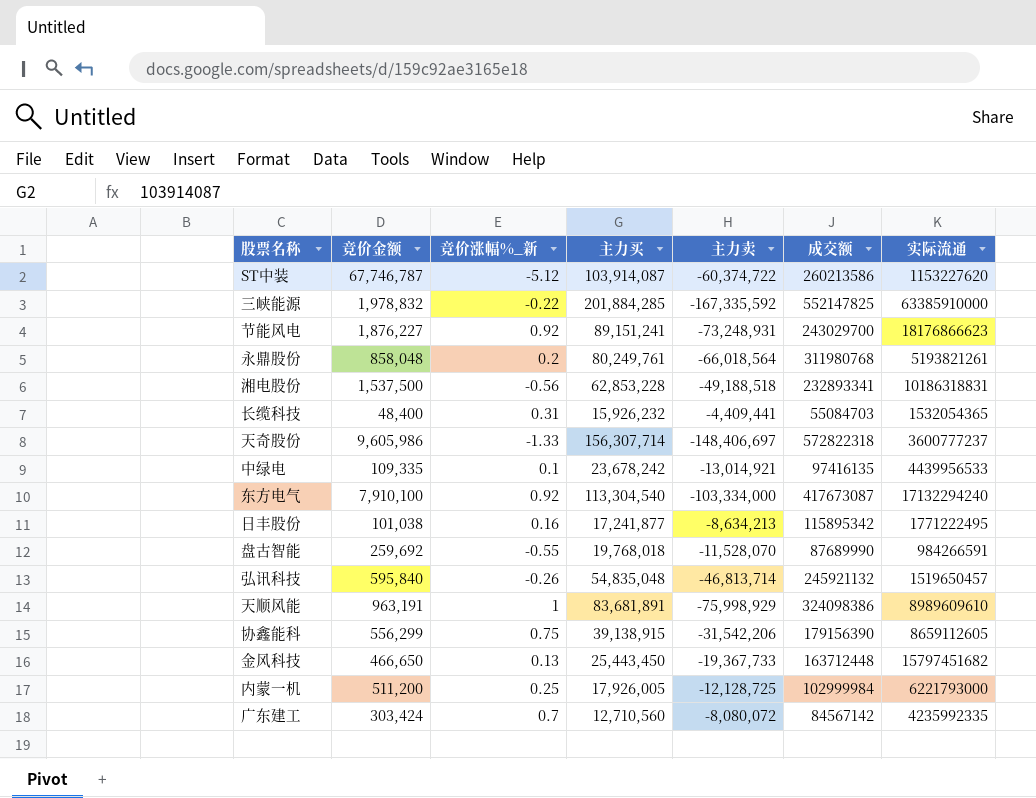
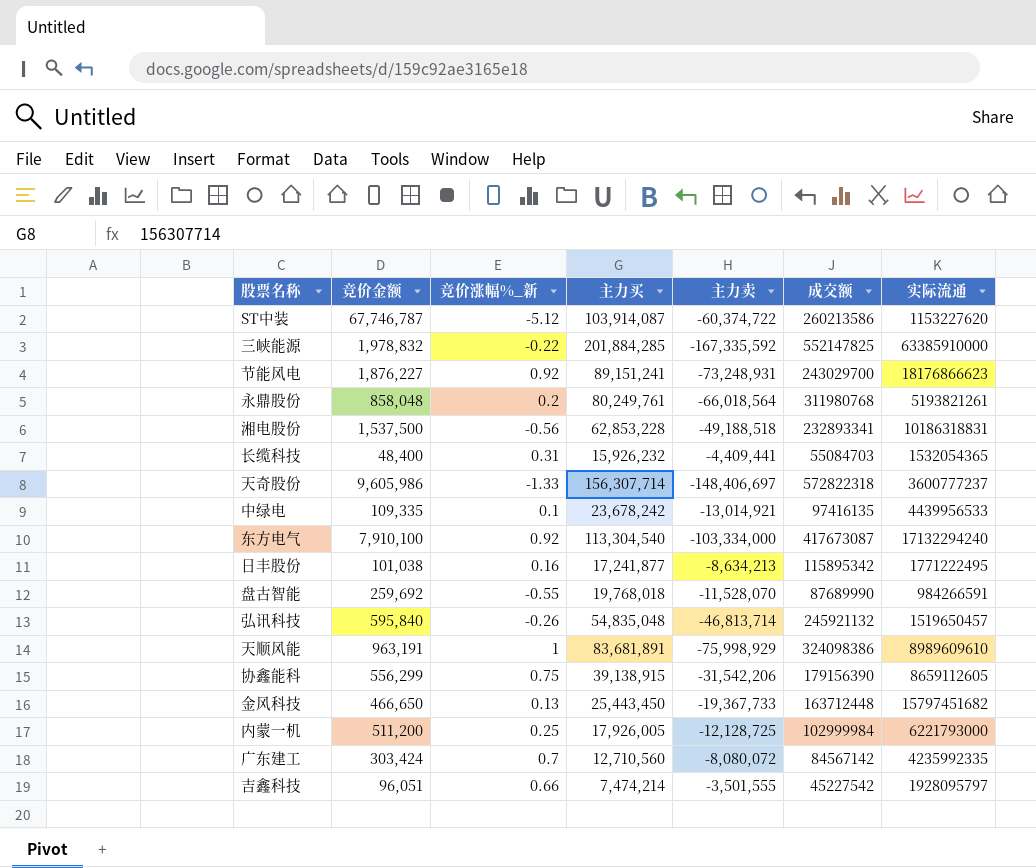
row 吉鑫科技: none -> 96,051 | 0.66 | 7,474,214 | -3,501,555 | 45227542 | 1928095797

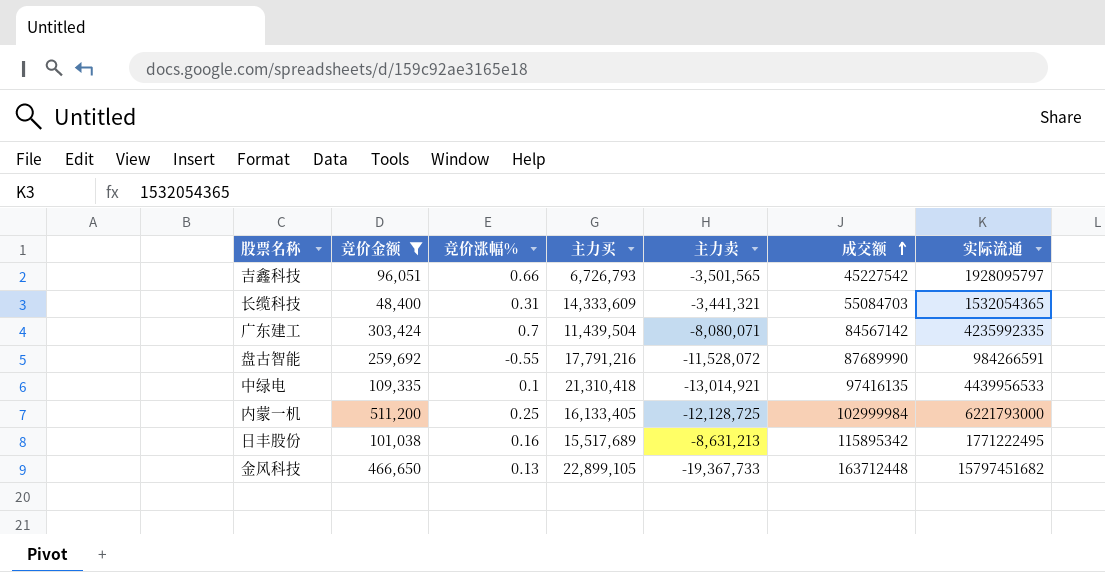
filter: none -> 竞价金额 <= 511,200
row order: none -> 成交额 ascending
column name: 竞价涨幅%_新 -> 竞价涨幅%
吉鑫科技 | 主力买: 7,474,214 -> 6,726,793
吉鑫科技 | 主力卖: -3,501,555 -> -3,501,565
长缆科技 | 主力买: 15,926,232 -> 14,333,609
长缆科技 | 主力卖: -4,409,441 -> -3,441,321
广东建工 | 主力买: 12,710,560 -> 11,439,504
广东建工 | 主力卖: -8,080,072 -> -8,080,071
盘古智能 | 主力买: 19,768,018 -> 17,791,216
盘古智能 | 主力卖: -11,528,070 -> -11,528,072
中绿电 | 主力买: 23,678,242 -> 21,310,418
内蒙一机 | 主力买: 17,926,005 -> 16,133,405
日丰股份 | 主力买: 17,241,877 -> 15,517,689
日丰股份 | 主力卖: -8,634,213 -> -8,631,213
金风科技 | 主力买: 25,443,450 -> 22,899,105

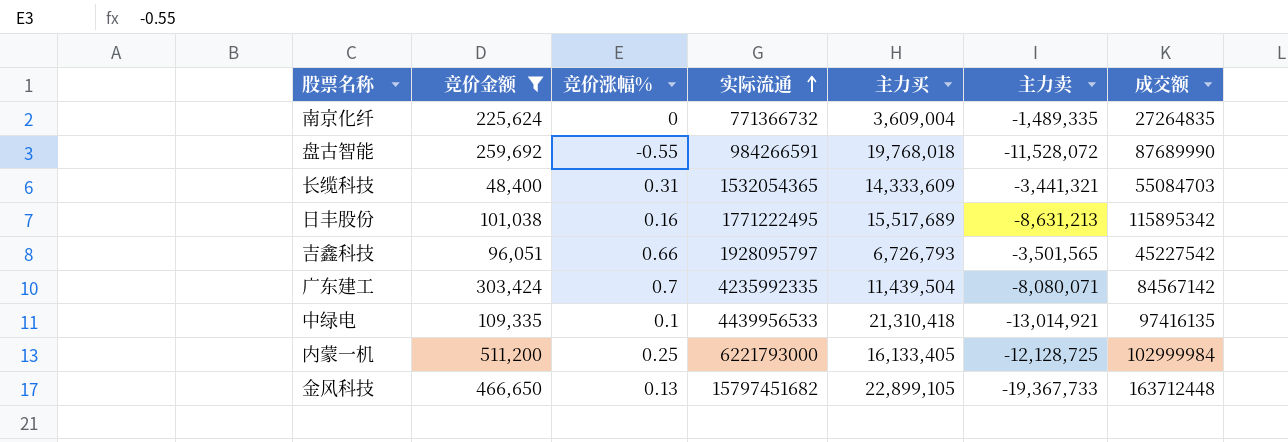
row order: 成交额 ascending -> 实际流通 ascending
column 实际流通 | position: 7 -> 4
row 南京化纤: none -> 225,624 | 0 | 771366732 | 3,609,004 | -1,489,335 | 27264835
盘古智能 | 主力买: 17,791,216 -> 19,768,018

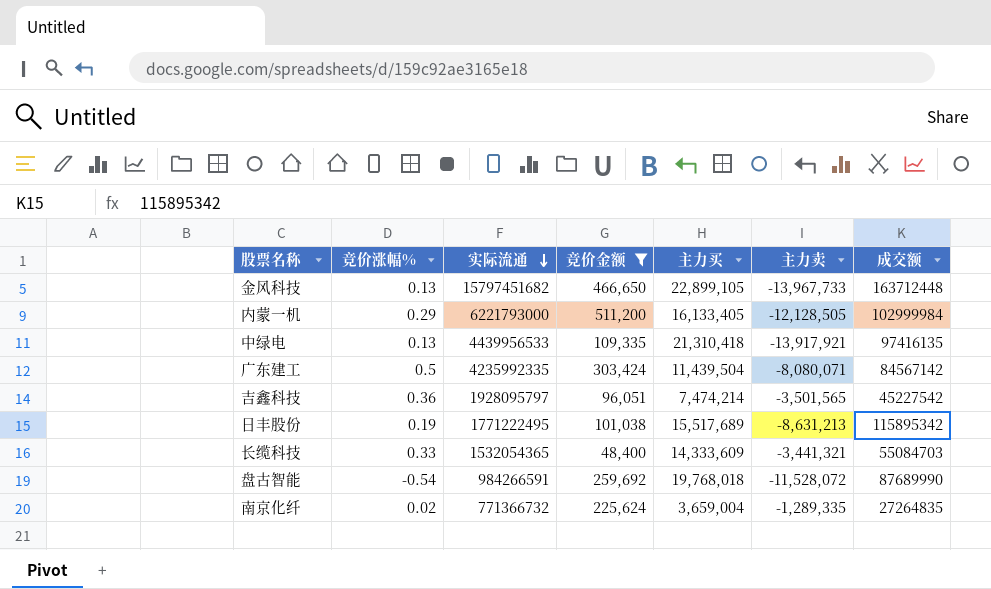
row order: 实际流通 ascending -> 实际流通 descending
column 竞价金额 | position: 2 -> 4
金风科技 | 主力卖: -19,367,733 -> -13,967,733
内蒙一机 | 竞价涨幅%: 0.25 -> 0.29
内蒙一机 | 主力卖: -12,128,725 -> -12,128,505
中绿电 | 竞价涨幅%: 0.1 -> 0.13
中绿电 | 主力卖: -13,014,921 -> -13,917,921
广东建工 | 竞价涨幅%: 0.7 -> 0.5
吉鑫科技 | 竞价涨幅%: 0.66 -> 0.36
吉鑫科技 | 主力买: 6,726,793 -> 7,474,214
日丰股份 | 竞价涨幅%: 0.16 -> 0.19
长缆科技 | 竞价涨幅%: 0.31 -> 0.33
盘古智能 | 竞价涨幅%: -0.55 -> -0.54
南京化纤 | 竞价涨幅%: 0 -> 0.02
南京化纤 | 主力买: 3,609,004 -> 3,659,004
南京化纤 | 主力卖: -1,489,335 -> -1,289,335

